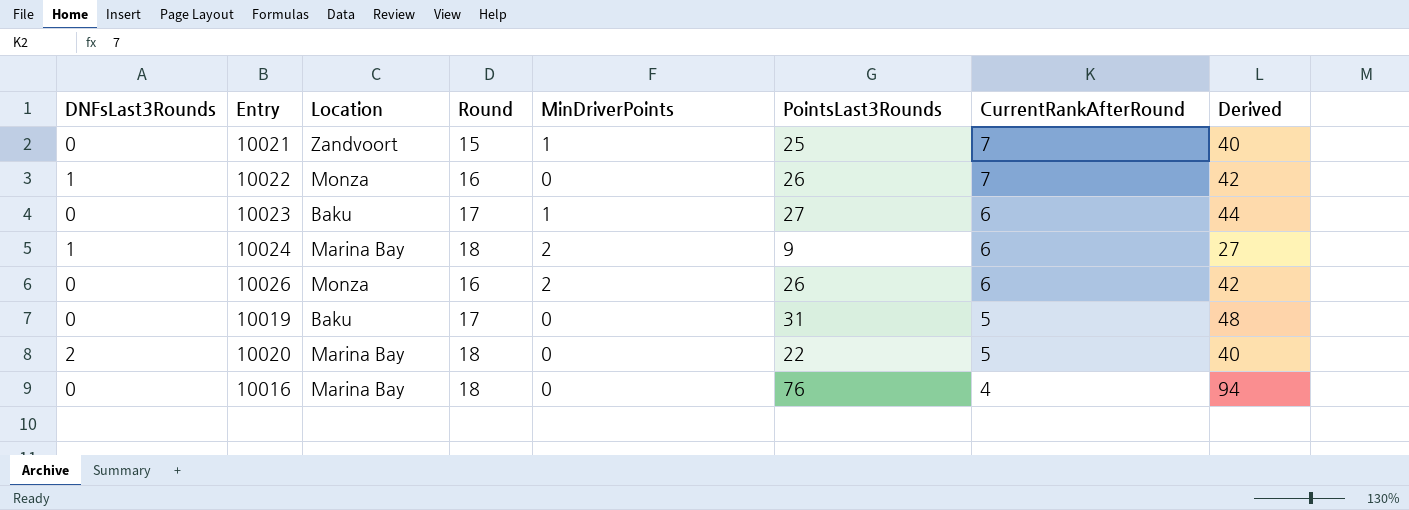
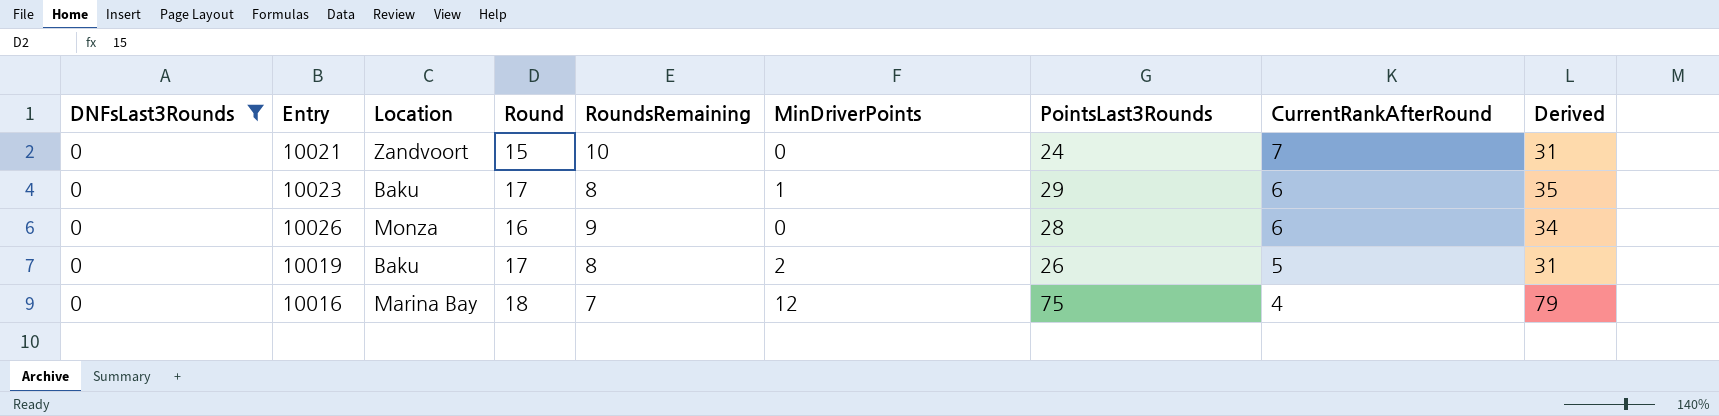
filter: none -> DNFsLast3Rounds = 0
column RoundsRemaining | position: none -> 5
column Derived | formula: [Round] + [PointsLast3Rounds] -> [PointsLast3Rounds] + [CurrentRankAfterRound]
10021 | MinDriverPoints: 1 -> 0
10021 | PointsLast3Rounds: 25 -> 24
10023 | PointsLast3Rounds: 27 -> 29
10026 | MinDriverPoints: 2 -> 0
10026 | PointsLast3Rounds: 26 -> 28
10019 | MinDriverPoints: 0 -> 2
10019 | PointsLast3Rounds: 31 -> 26
10016 | MinDriverPoints: 0 -> 12
10016 | PointsLast3Rounds: 76 -> 75

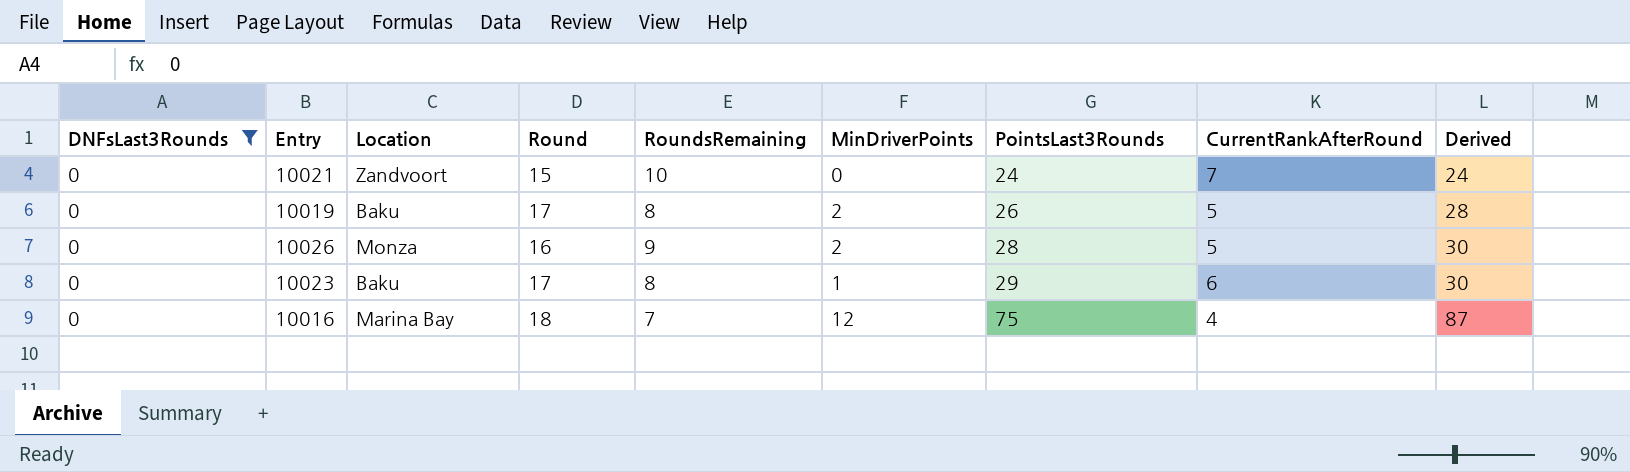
row order: CurrentRankAfterRound descending -> PointsLast3Rounds ascending
column Derived | formula: [PointsLast3Rounds] + [CurrentRankAfterRound] -> [MinDriverPoints] + [PointsLast3Rounds]
10026 | MinDriverPoints: 0 -> 2
10026 | CurrentRankAfterRound: 6 -> 5

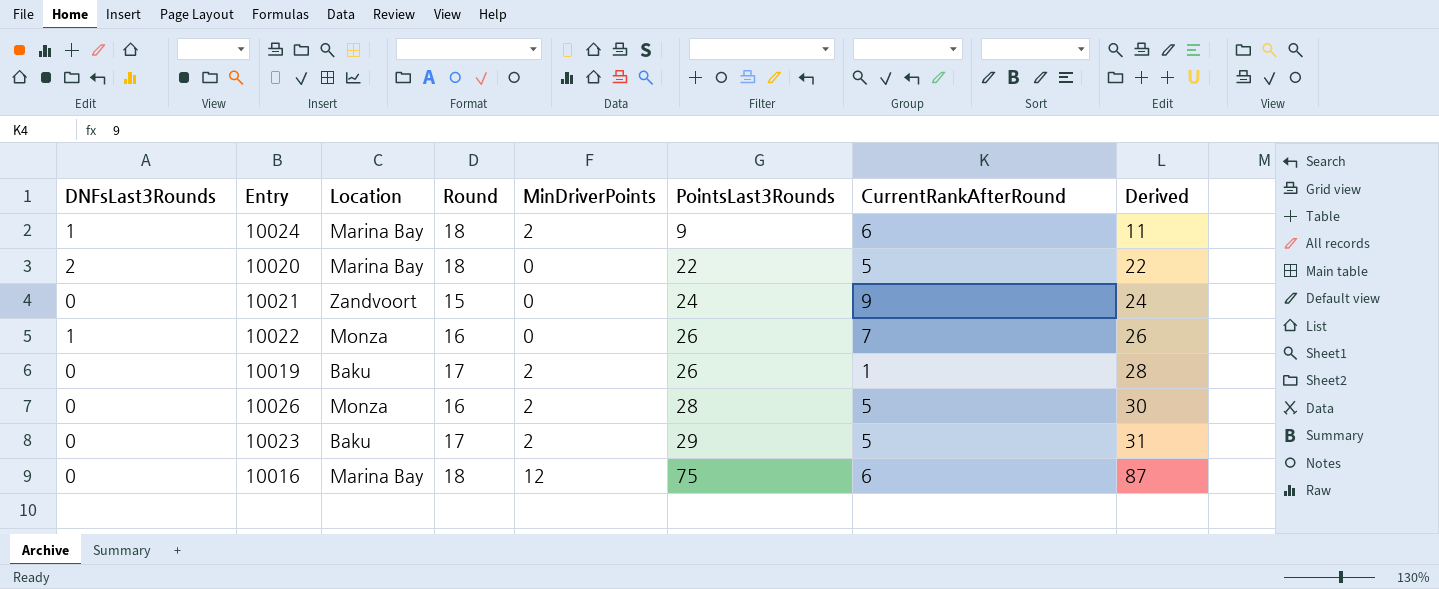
filter: DNFsLast3Rounds = 0 -> none
column RoundsRemaining | position: 5 -> none
10021 | CurrentRankAfterRound: 7 -> 9
10019 | CurrentRankAfterRound: 5 -> 1
10023 | MinDriverPoints: 1 -> 2
10023 | CurrentRankAfterRound: 6 -> 5
10023 | Derived: 30 -> 31
10016 | CurrentRankAfterRound: 4 -> 6

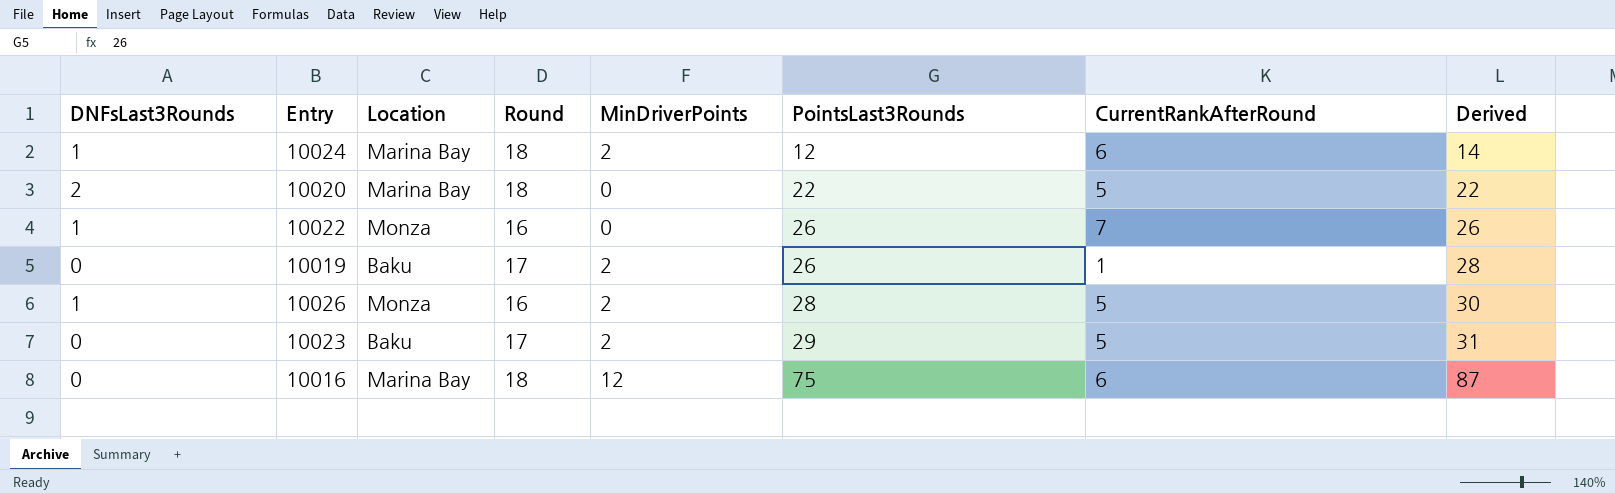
row 10021: 0 | Zandvoort | 15 | 0 | 24 | 9 | 24 -> none
10024 | PointsLast3Rounds: 9 -> 12
10024 | Derived: 11 -> 14
10026 | DNFsLast3Rounds: 0 -> 1

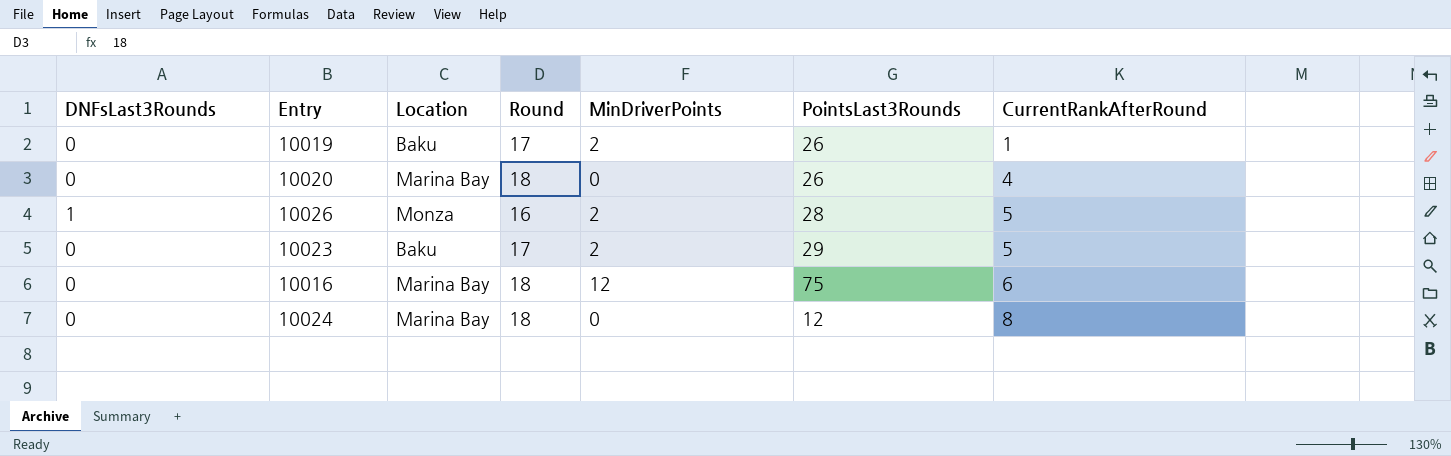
row order: PointsLast3Rounds ascending -> CurrentRankAfterRound ascending
column Derived | formula: [MinDriverPoints] + [PointsLast3Rounds] -> none
row 10022: 1 | Monza | 16 | 0 | 26 | 7 | 26 -> none
10020 | DNFsLast3Rounds: 2 -> 0
10020 | PointsLast3Rounds: 22 -> 26
10020 | CurrentRankAfterRound: 5 -> 4
10024 | DNFsLast3Rounds: 1 -> 0
10024 | MinDriverPoints: 2 -> 0
10024 | CurrentRankAfterRound: 6 -> 8

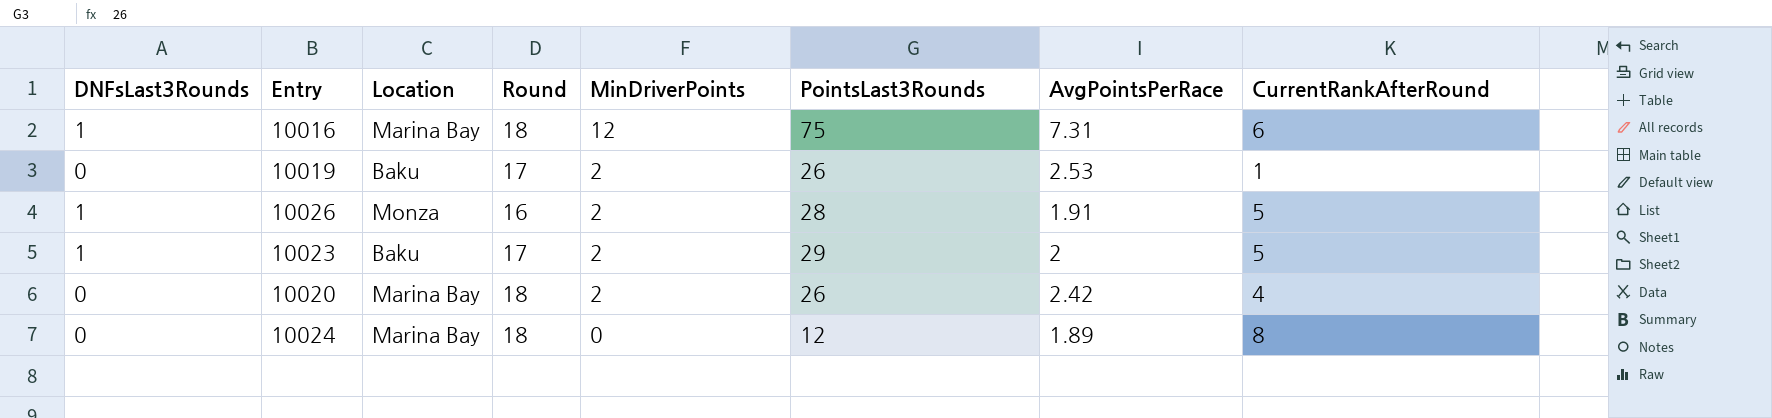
row order: CurrentRankAfterRound ascending -> MinDriverPoints descending
column AvgPointsPerRace | position: none -> 7
10016 | DNFsLast3Rounds: 0 -> 1
10023 | DNFsLast3Rounds: 0 -> 1
10020 | MinDriverPoints: 0 -> 2

